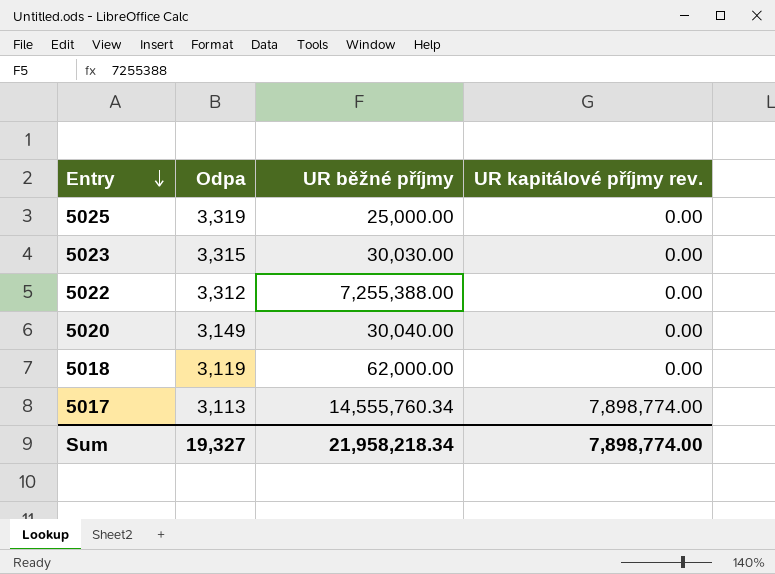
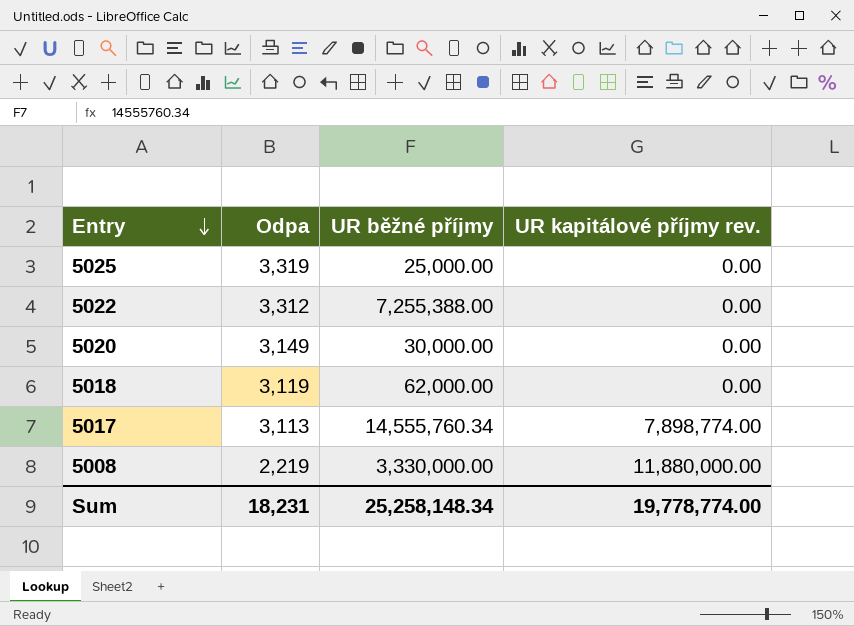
row 5023: 3,315 | 30,030.00 | 0.00 -> none
5020 | UR běžné příjmy: 30,040.00 -> 30,000.00
row 5008: none -> 2,219 | 3,330,000.00 | 11,880,000.00
Sum | Odpa: 19,327 -> 18,231
Sum | UR běžné příjmy: 21,958,218.34 -> 25,258,148.34
Sum | UR kapitálové příjmy rev.: 7,898,774.00 -> 19,778,774.00

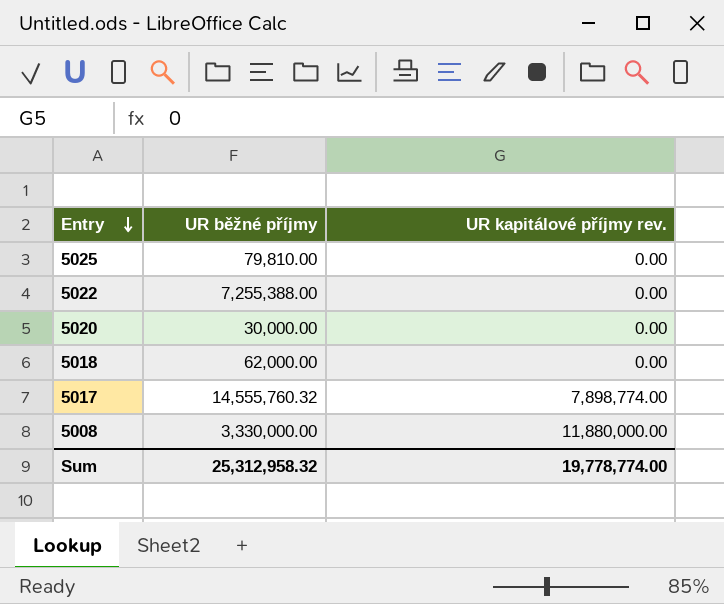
column Odpa | position: 2 -> none
5025 | UR běžné příjmy: 25,000.00 -> 79,810.00
5017 | UR běžné příjmy: 14,555,760.34 -> 14,555,760.32
Sum | UR běžné příjmy: 25,258,148.34 -> 25,312,958.32

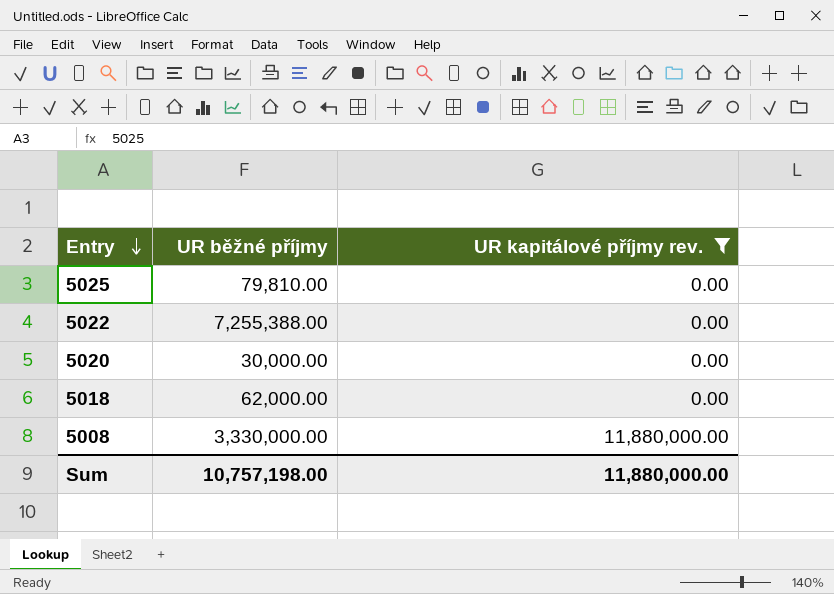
filter: none -> UR kapitálové příjmy rev. != 7,898,774.00
Sum | UR běžné příjmy: 25,312,958.32 -> 10,757,198.00
Sum | UR kapitálové příjmy rev.: 19,778,774.00 -> 11,880,000.00

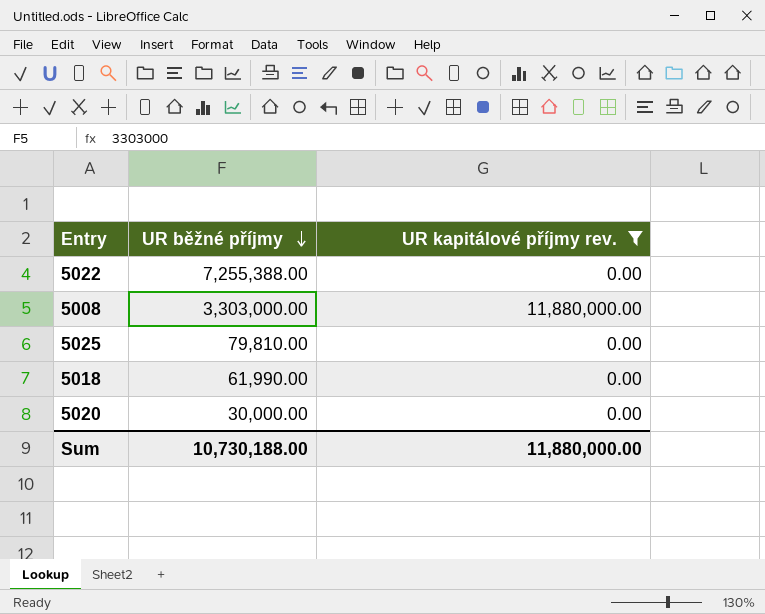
row order: Entry descending -> UR běžné příjmy descending
5008 | UR běžné příjmy: 3,330,000.00 -> 3,303,000.00
5018 | UR běžné příjmy: 62,000.00 -> 61,990.00
Sum | UR běžné příjmy: 10,757,198.00 -> 10,730,188.00

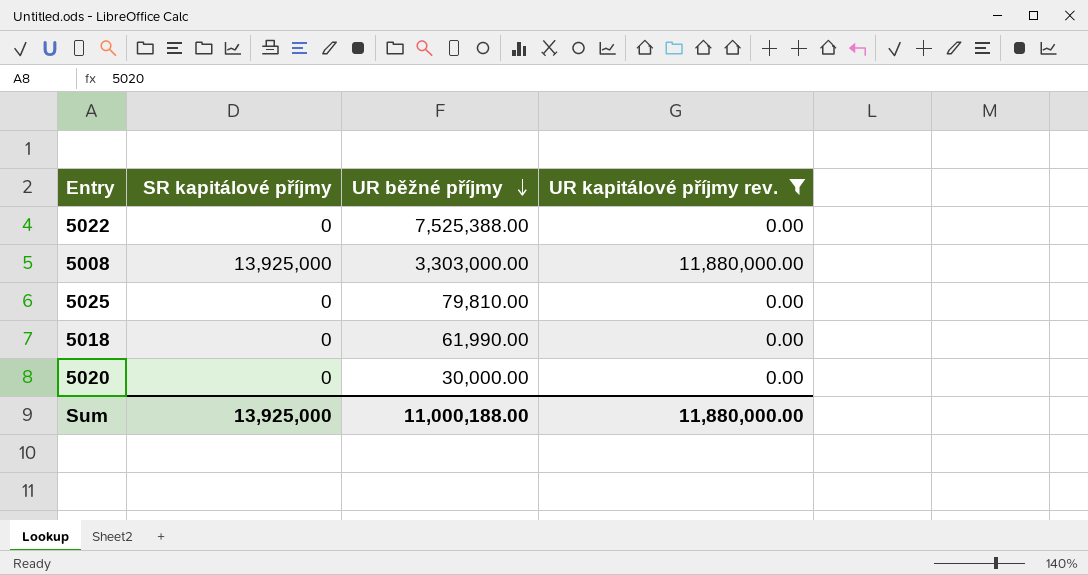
column SR kapitálové příjmy | position: none -> 2
5022 | UR běžné příjmy: 7,255,388.00 -> 7,525,388.00
Sum | UR běžné příjmy: 10,730,188.00 -> 11,000,188.00

